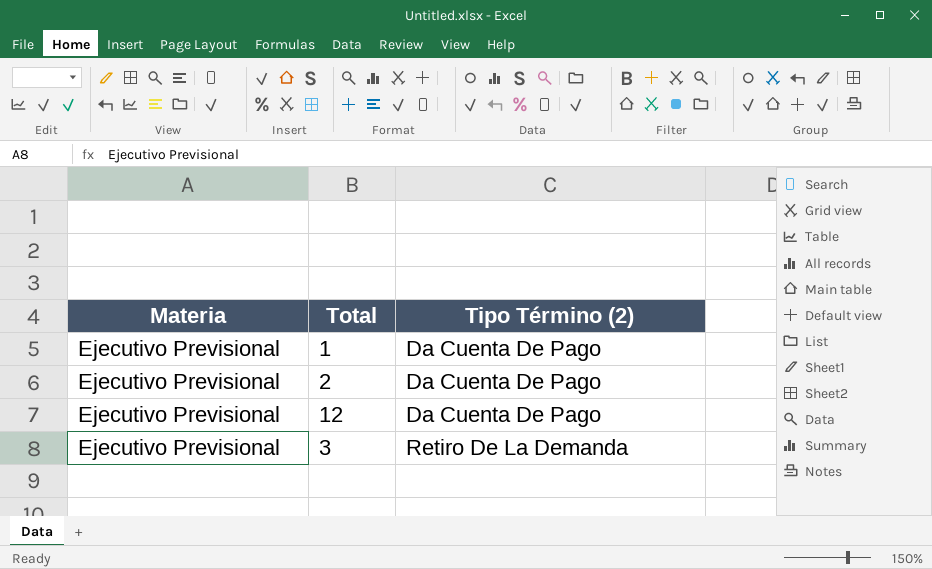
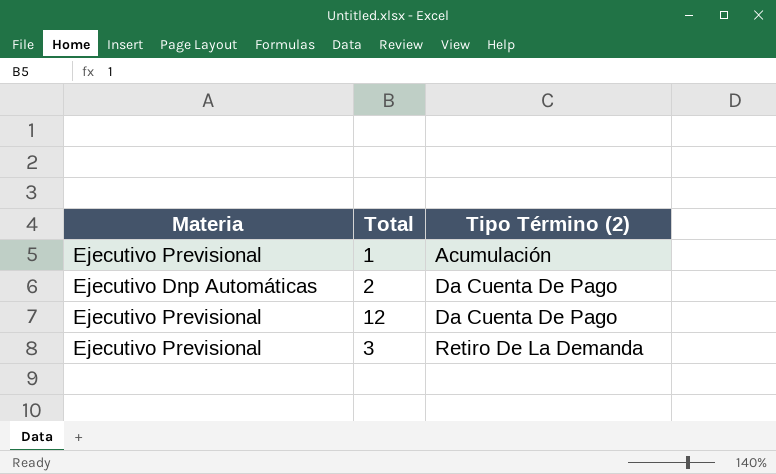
1 | Tipo Término (2): Da Cuenta De Pago -> Acumulación
2 | Materia: Ejecutivo Previsional -> Ejecutivo Dnp Automáticas

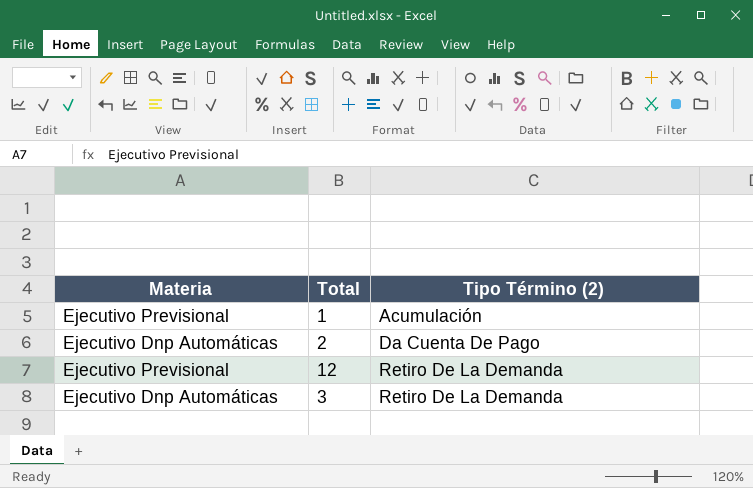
12 | Tipo Término (2): Da Cuenta De Pago -> Retiro De La Demanda
3 | Materia: Ejecutivo Previsional -> Ejecutivo Dnp Automáticas

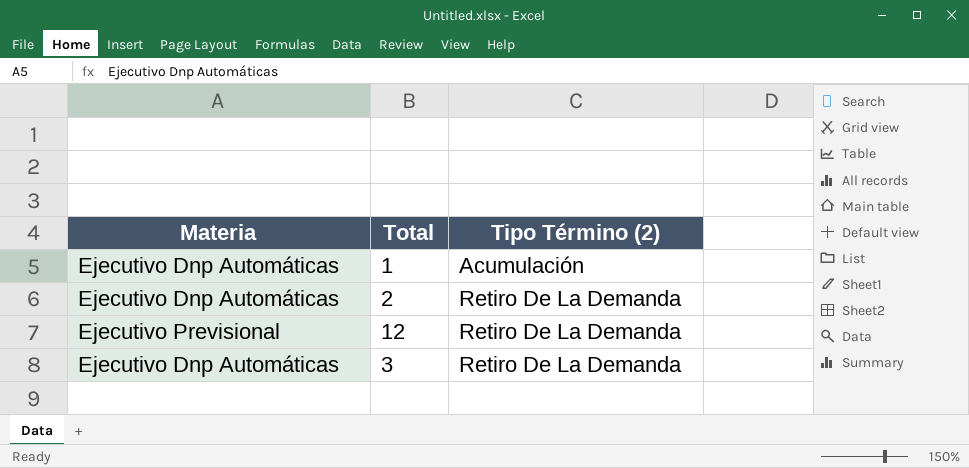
1 | Materia: Ejecutivo Previsional -> Ejecutivo Dnp Automáticas
2 | Tipo Término (2): Da Cuenta De Pago -> Retiro De La Demanda

